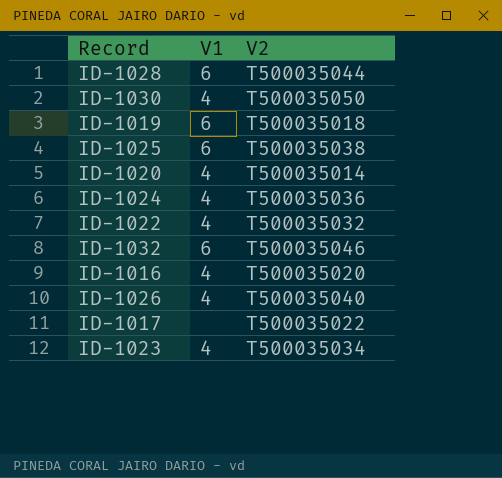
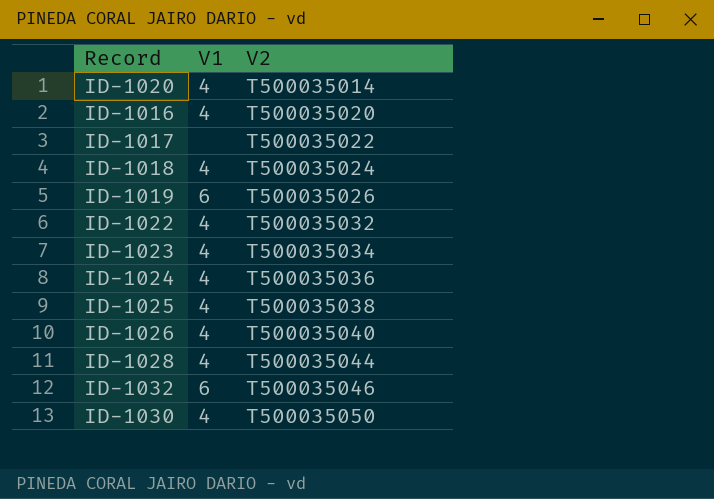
row order: none -> V2 ascending
row ID-1018: none -> 4 | T500035024
ID-1019 | V2: T500035018 -> T500035026
ID-1025 | V1: 6 -> 4
ID-1028 | V1: 6 -> 4

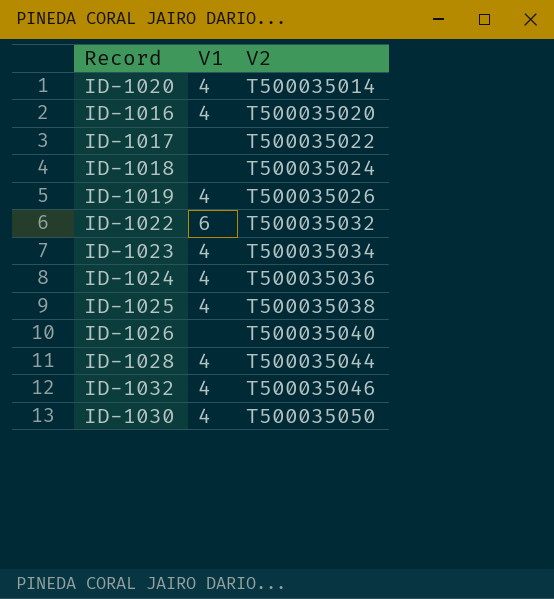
ID-1018 | V1: 4 -> none
ID-1019 | V1: 6 -> 4
ID-1022 | V1: 4 -> 6
ID-1026 | V1: 4 -> none
ID-1032 | V1: 6 -> 4

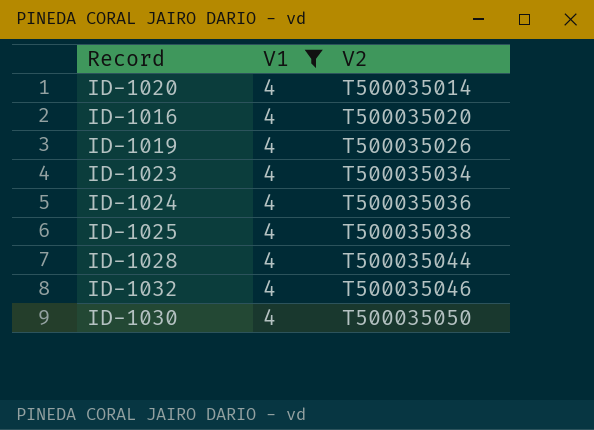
filter: none -> V1 = 4

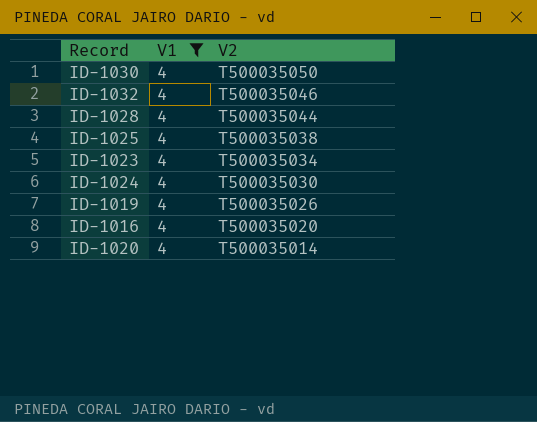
row order: V2 ascending -> V2 descending
ID-1024 | V2: T500035036 -> T500035030

